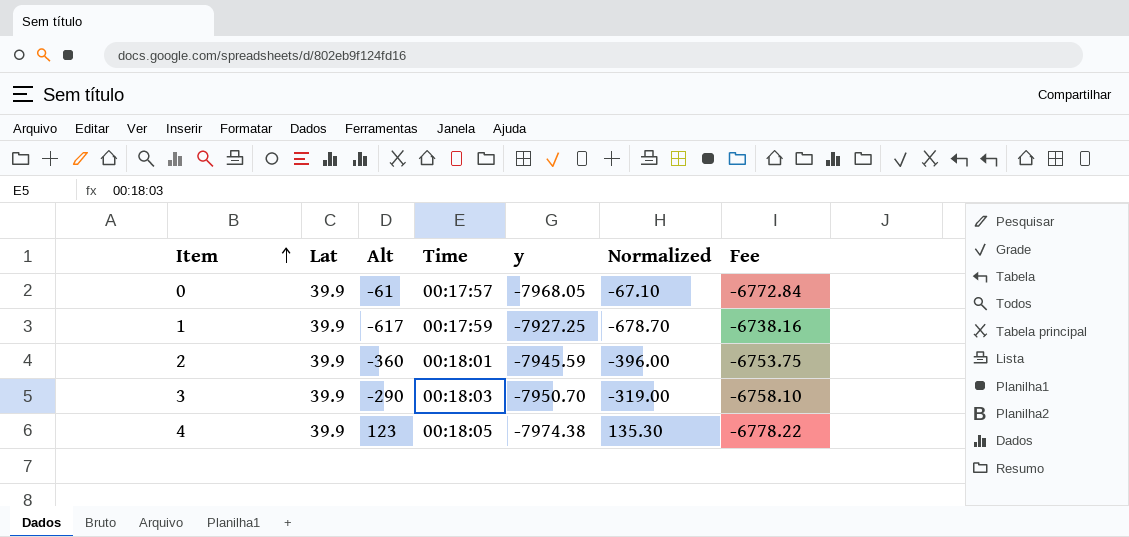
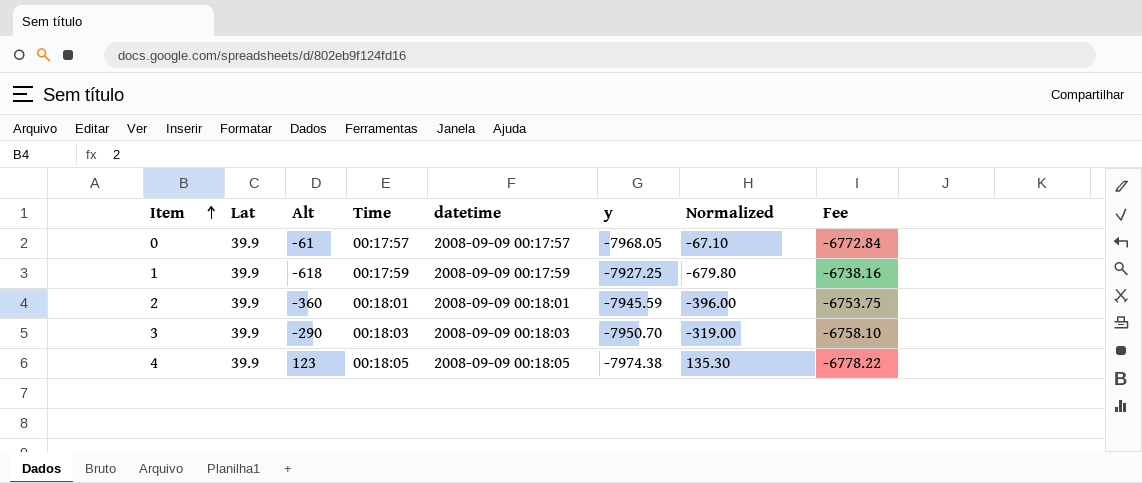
column datetime | position: none -> 5
1 | Alt: -617 -> -618
1 | Normalized: -678.70 -> -679.80

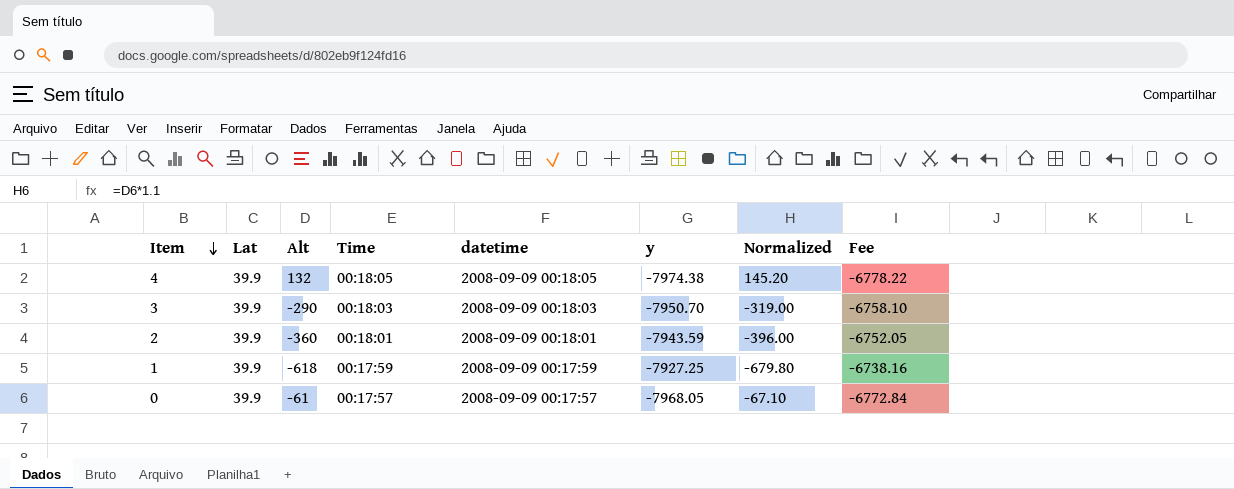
row order: Item ascending -> Item descending
4 | Alt: 123 -> 132
4 | Normalized: 135.30 -> 145.20
2 | y: -7945.59 -> -7943.59
2 | Fee: -6753.75 -> -6752.05

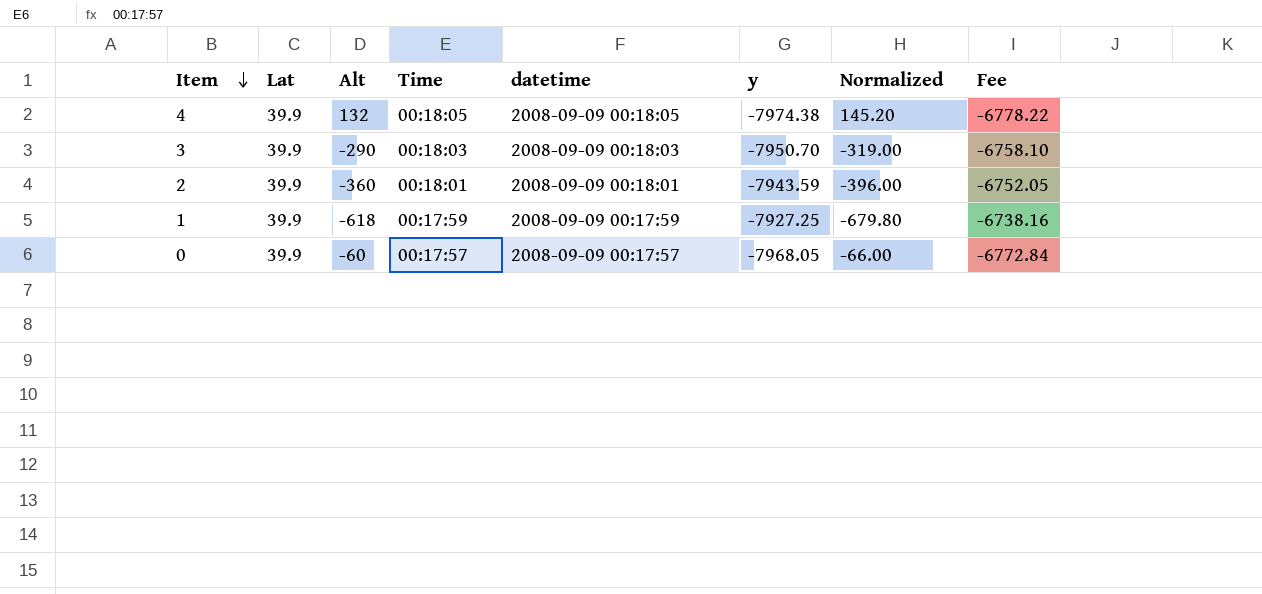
0 | Alt: -61 -> -60
0 | Normalized: -67.10 -> -66.00

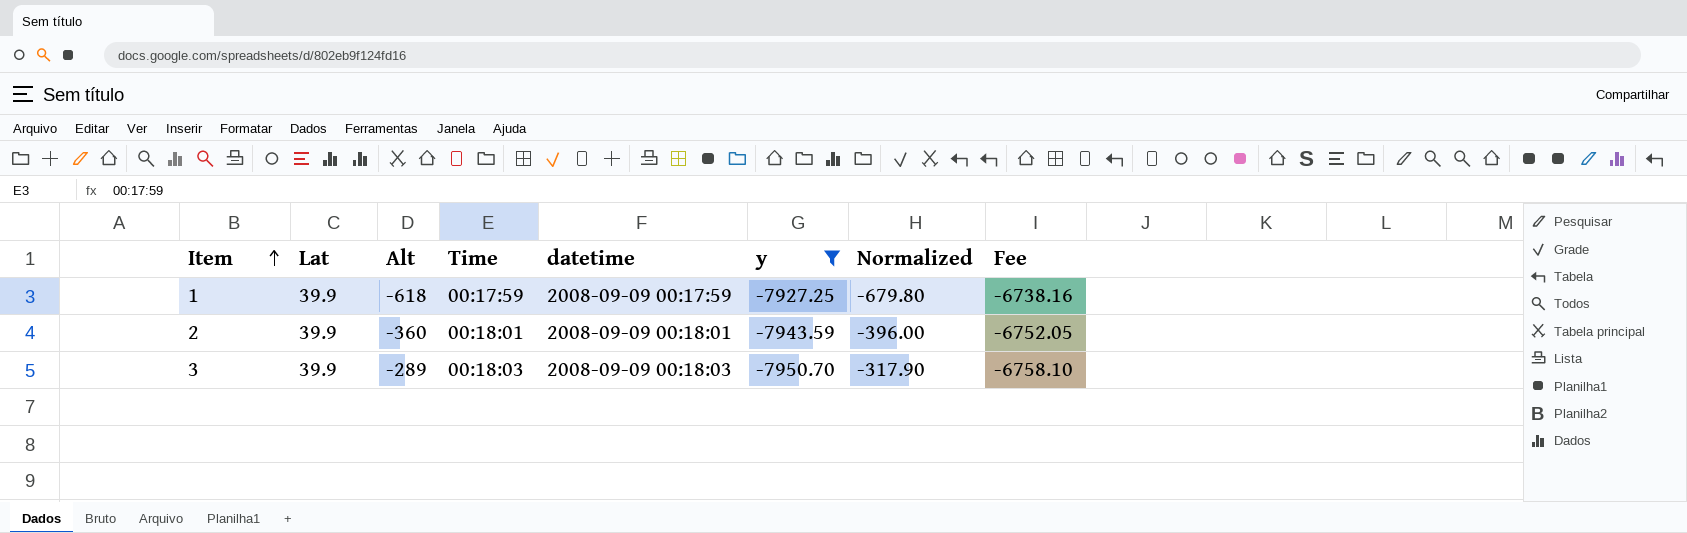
filter: none -> y >= -7950.70
row order: Item descending -> Item ascending
3 | Alt: -290 -> -289
3 | Normalized: -319.00 -> -317.90

